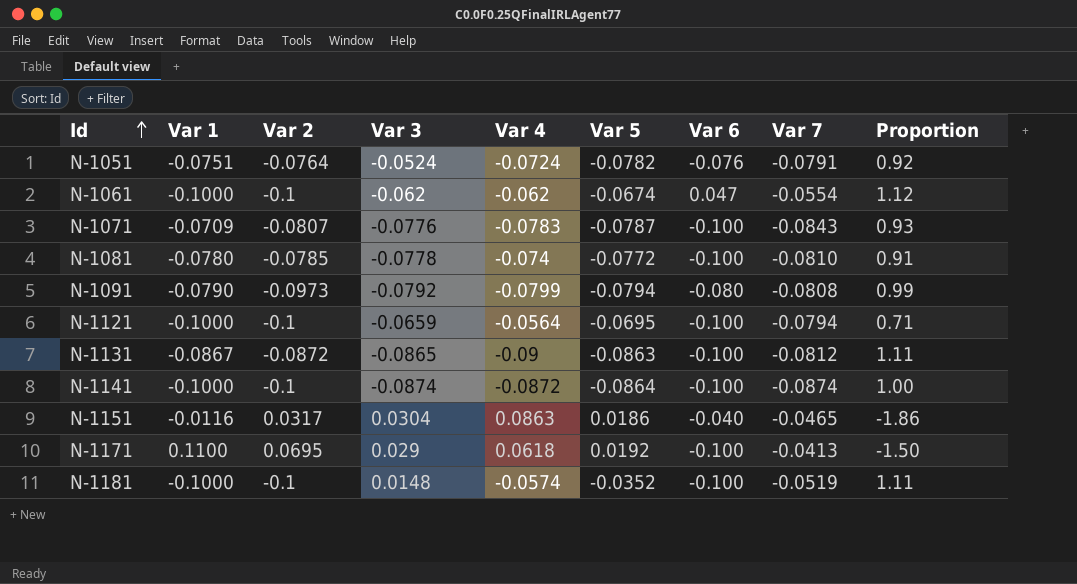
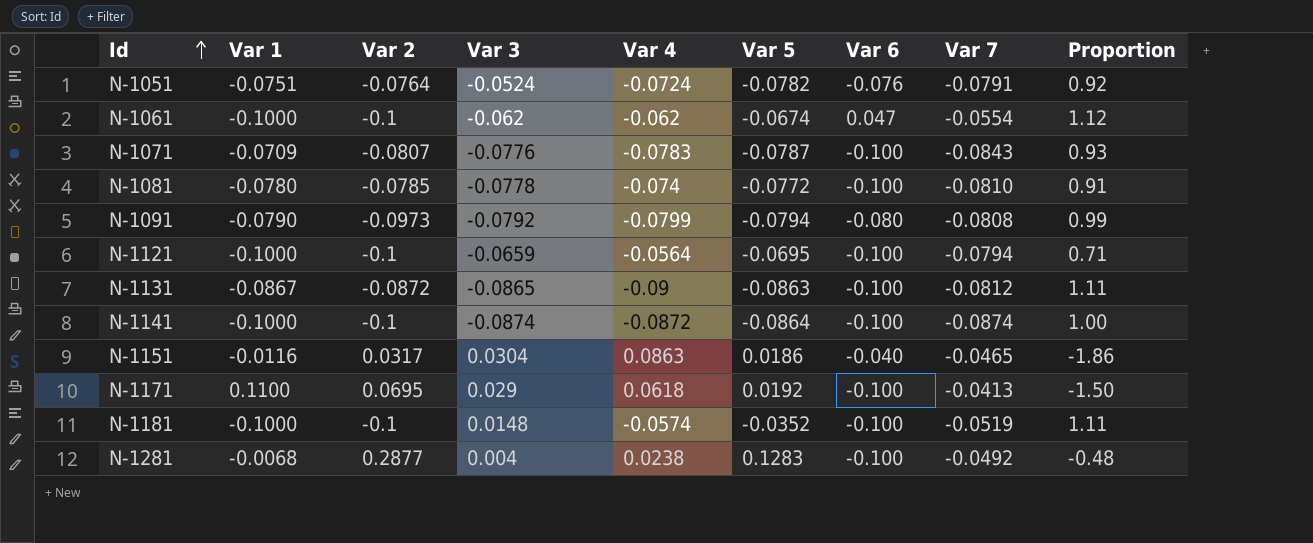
row N-1281: none -> -0.0068 | 0.2877 | 0.004 | 0.0238 | 0.1283 | -0.100 | -0.0492 | -0.48

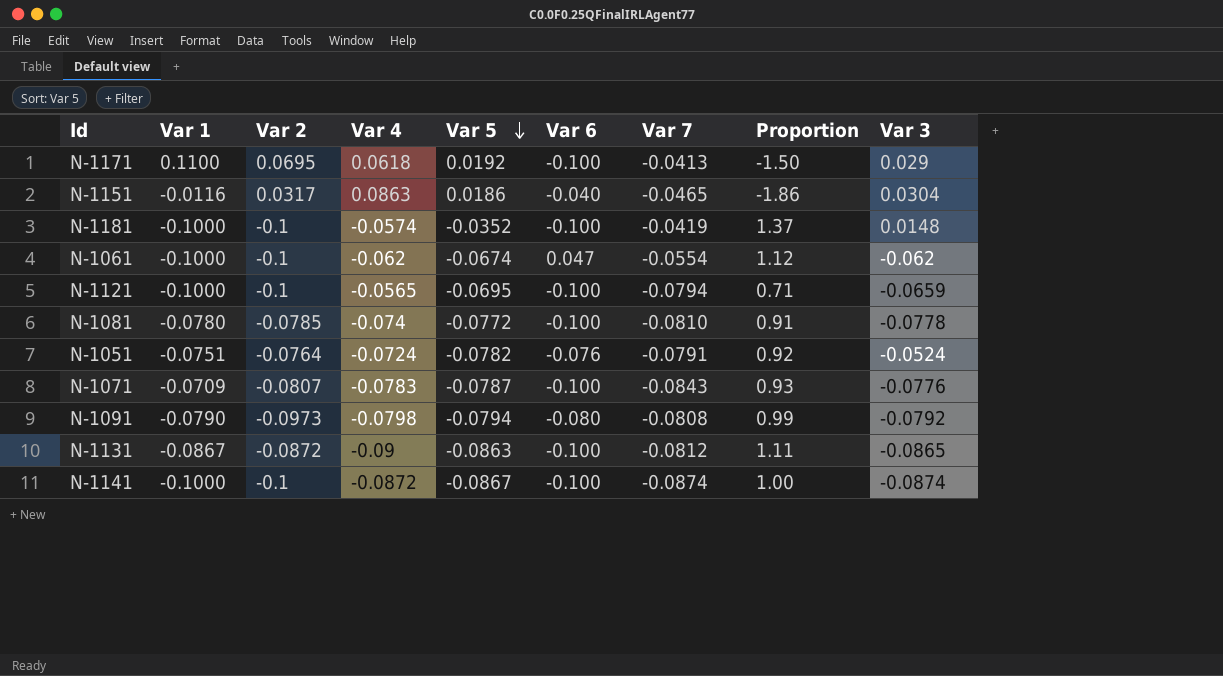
row order: Id ascending -> Var 5 descending
column Var 3 | position: 4 -> 9
row N-1281: -0.0068 | 0.2877 | 0.004 | 0.0238 | 0.1283 | -0.100 | -0.0492 | -0.48 -> none
N-1181 | Var 7: -0.0519 -> -0.0419
N-1181 | Proportion: 1.11 -> 1.37
N-1121 | Var 4: -0.0564 -> -0.0565
N-1091 | Var 4: -0.0799 -> -0.0798
N-1141 | Var 5: -0.0864 -> -0.0867

